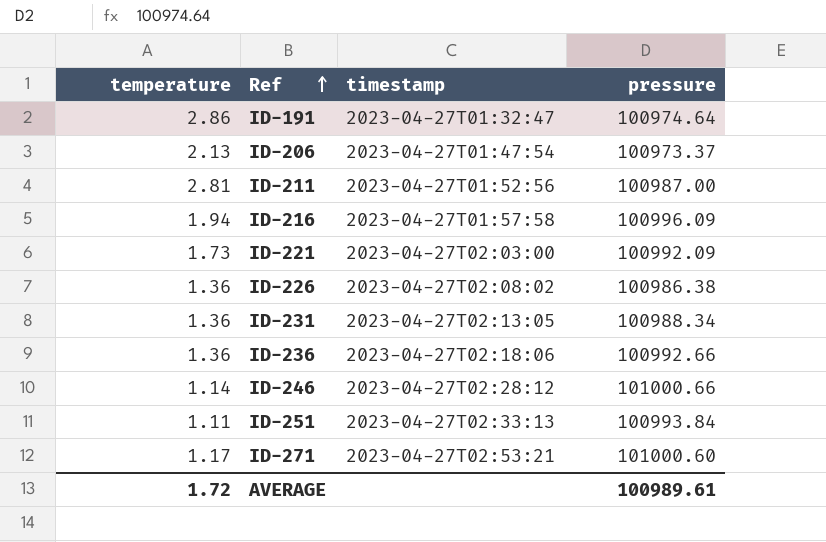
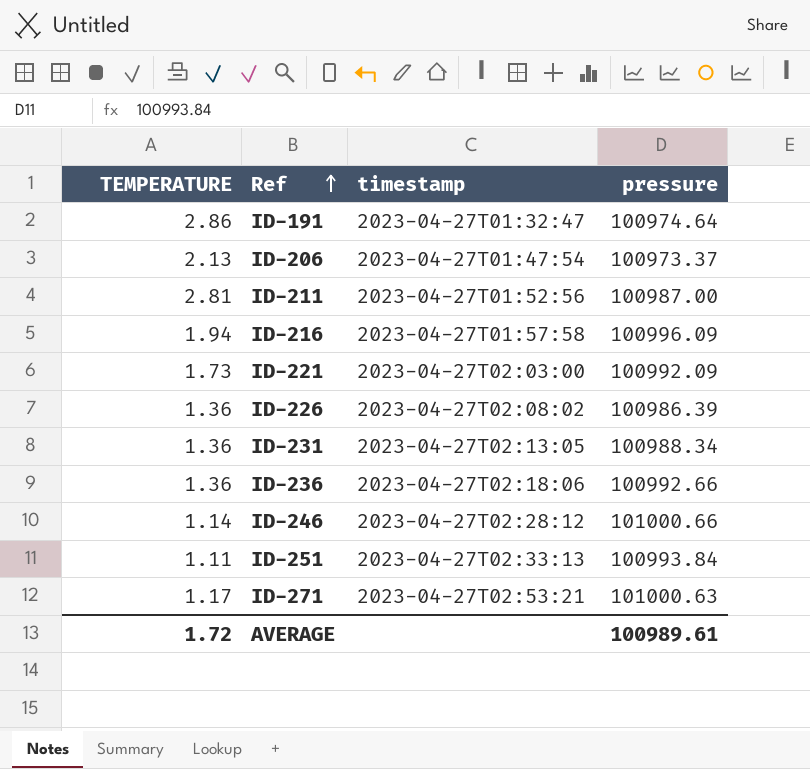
column name: temperature -> TEMPERATURE
ID-226 | pressure: 100986.38 -> 100986.39
ID-271 | pressure: 101000.60 -> 101000.63

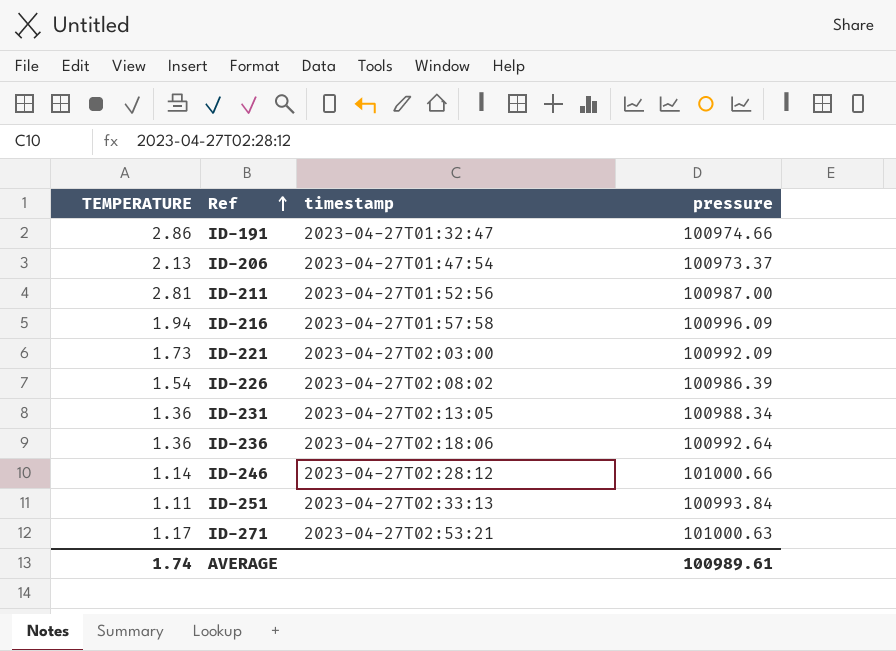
ID-191 | pressure: 100974.64 -> 100974.66
ID-226 | TEMPERATURE: 1.36 -> 1.54
ID-236 | pressure: 100992.66 -> 100992.64
AVERAGE | TEMPERATURE: 1.72 -> 1.74

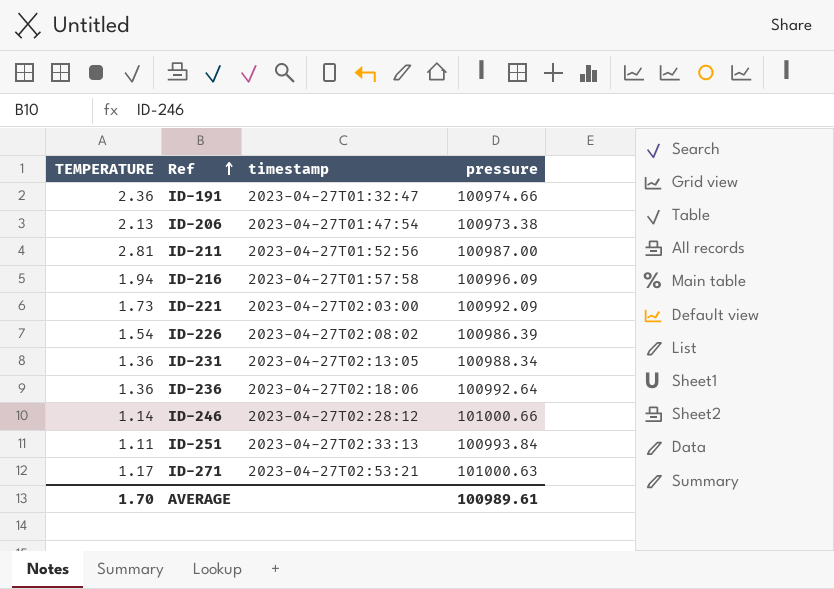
ID-191 | TEMPERATURE: 2.86 -> 2.36
ID-206 | pressure: 100973.37 -> 100973.38
AVERAGE | TEMPERATURE: 1.74 -> 1.70

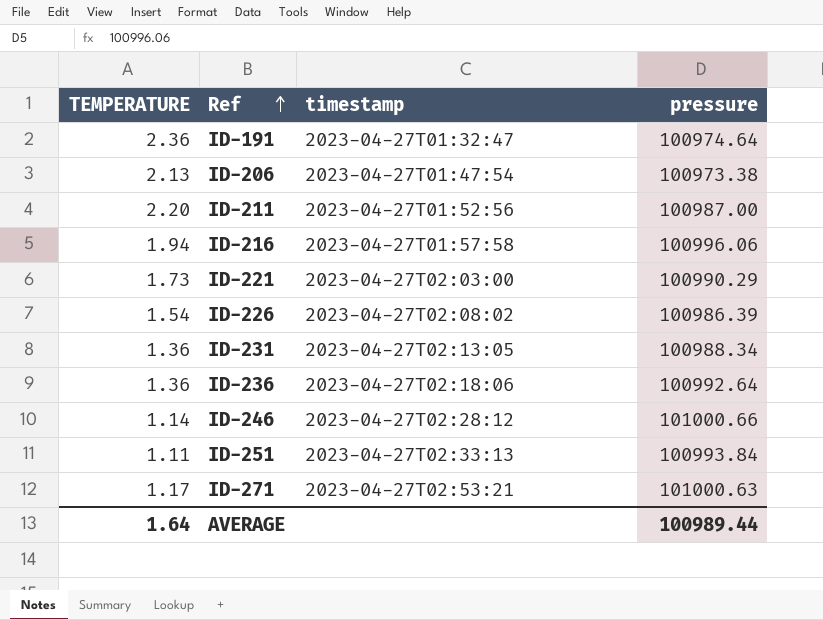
ID-191 | pressure: 100974.66 -> 100974.64
ID-211 | TEMPERATURE: 2.81 -> 2.20
ID-216 | pressure: 100996.09 -> 100996.06
ID-221 | pressure: 100992.09 -> 100990.29
AVERAGE | TEMPERATURE: 1.70 -> 1.64
AVERAGE | pressure: 100989.61 -> 100989.44

